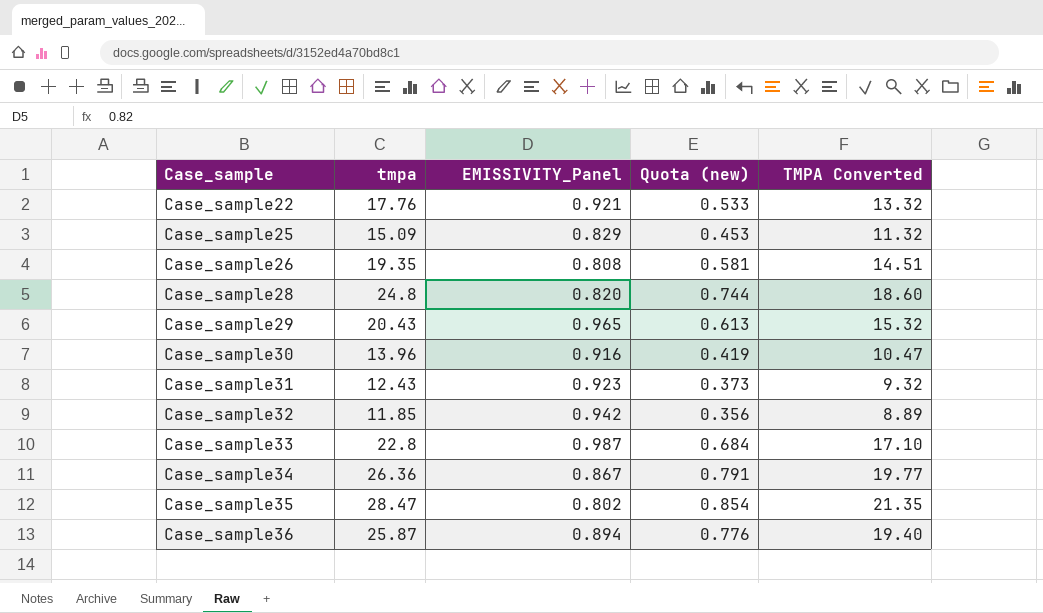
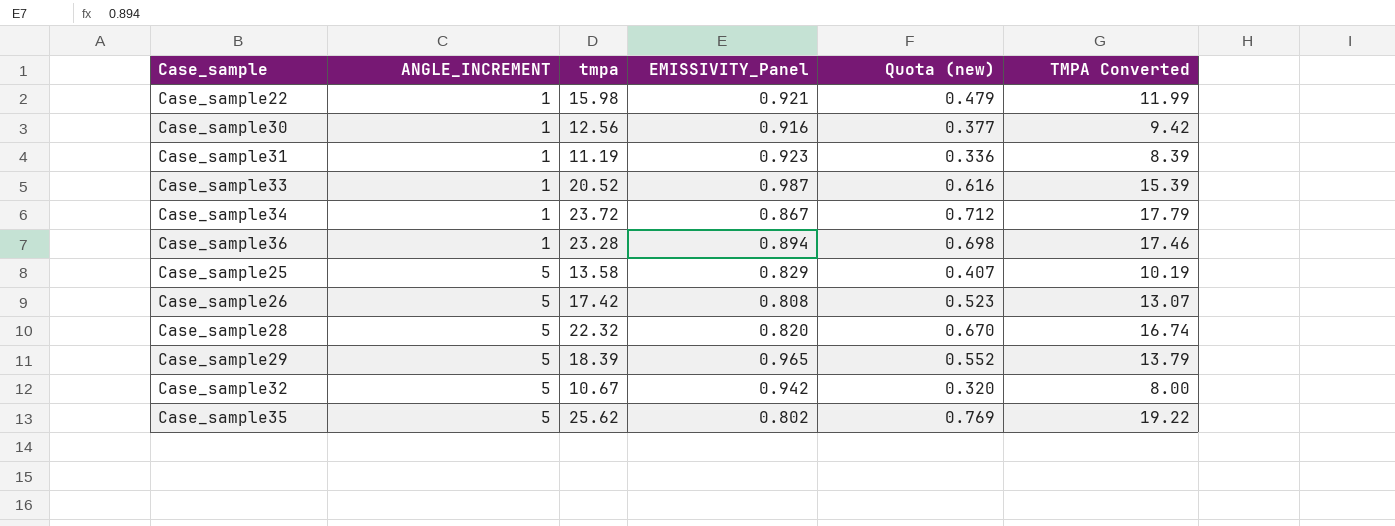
row order: Case_sample ascending -> ANGLE_INCREMENT ascending
column ANGLE_INCREMENT | position: none -> 2
Case_sample22 | tmpa: 17.76 -> 15.98
Case_sample22 | Quota (new): 0.533 -> 0.479
Case_sample22 | TMPA Converted: 13.32 -> 11.99
Case_sample30 | tmpa: 13.96 -> 12.56
Case_sample30 | Quota (new): 0.419 -> 0.377
Case_sample30 | TMPA Converted: 10.47 -> 9.42
Case_sample31 | tmpa: 12.43 -> 11.19
Case_sample31 | Quota (new): 0.373 -> 0.336
Case_sample31 | TMPA Converted: 9.32 -> 8.39
Case_sample33 | tmpa: 22.8 -> 20.52
Case_sample33 | Quota (new): 0.684 -> 0.616
Case_sample33 | TMPA Converted: 17.10 -> 15.39
Case_sample34 | tmpa: 26.36 -> 23.72
Case_sample34 | Quota (new): 0.791 -> 0.712
Case_sample34 | TMPA Converted: 19.77 -> 17.79
Case_sample36 | tmpa: 25.87 -> 23.28
Case_sample36 | Quota (new): 0.776 -> 0.698
Case_sample36 | TMPA Converted: 19.40 -> 17.46
Case_sample25 | tmpa: 15.09 -> 13.58
Case_sample25 | Quota (new): 0.453 -> 0.407
Case_sample25 | TMPA Converted: 11.32 -> 10.19
Case_sample26 | tmpa: 19.35 -> 17.42
Case_sample26 | Quota (new): 0.581 -> 0.523
Case_sample26 | TMPA Converted: 14.51 -> 13.07
Case_sample28 | tmpa: 24.8 -> 22.32
Case_sample28 | Quota (new): 0.744 -> 0.670
Case_sample28 | TMPA Converted: 18.60 -> 16.74
Case_sample29 | tmpa: 20.43 -> 18.39
Case_sample29 | Quota (new): 0.613 -> 0.552
Case_sample29 | TMPA Converted: 15.32 -> 13.79
Case_sample32 | tmpa: 11.85 -> 10.67
Case_sample32 | Quota (new): 0.356 -> 0.320
Case_sample32 | TMPA Converted: 8.89 -> 8.00
Case_sample35 | tmpa: 28.47 -> 25.62
Case_sample35 | Quota (new): 0.854 -> 0.769
Case_sample35 | TMPA Converted: 21.35 -> 19.22

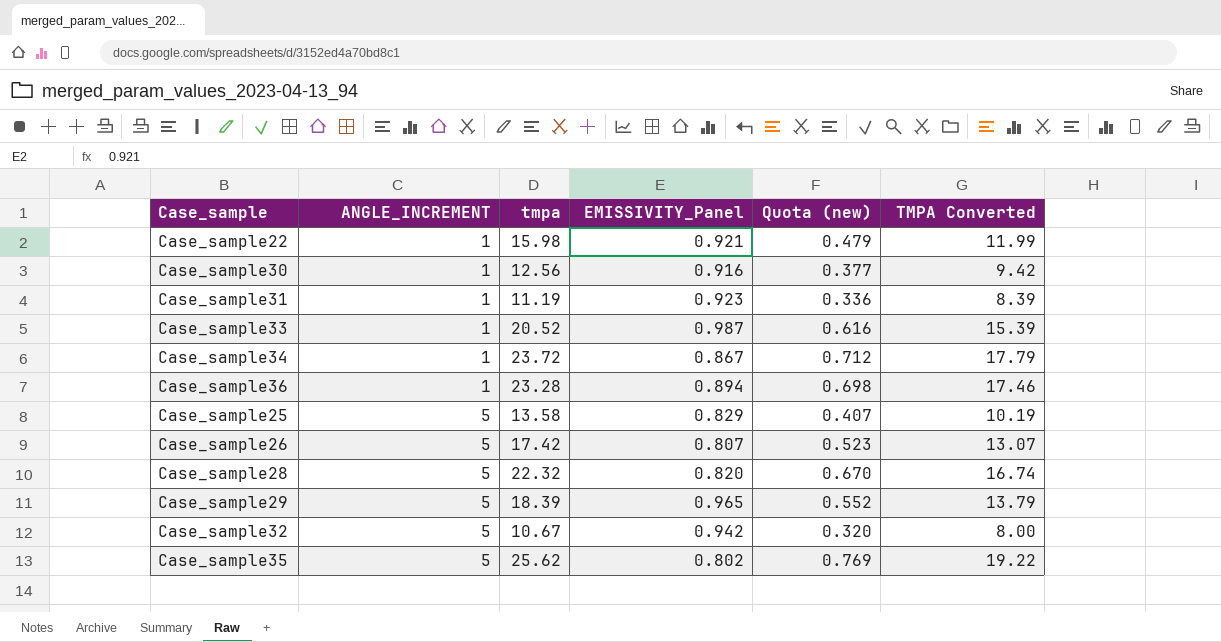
Case_sample26 | EMISSIVITY_Panel: 0.808 -> 0.807

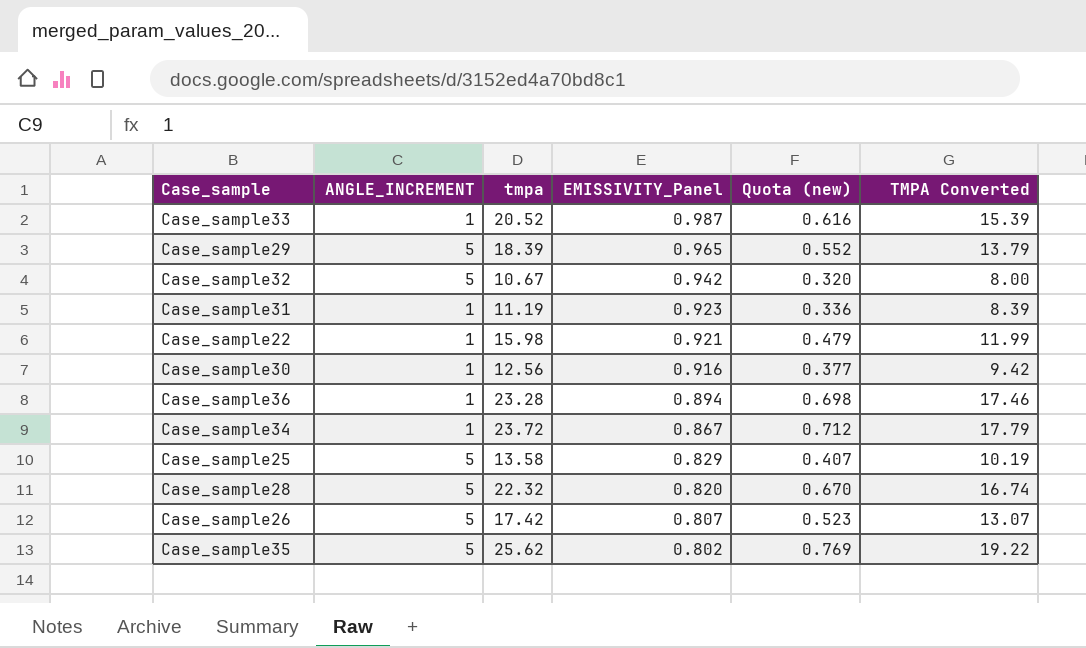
row order: ANGLE_INCREMENT ascending -> EMISSIVITY_Panel descending

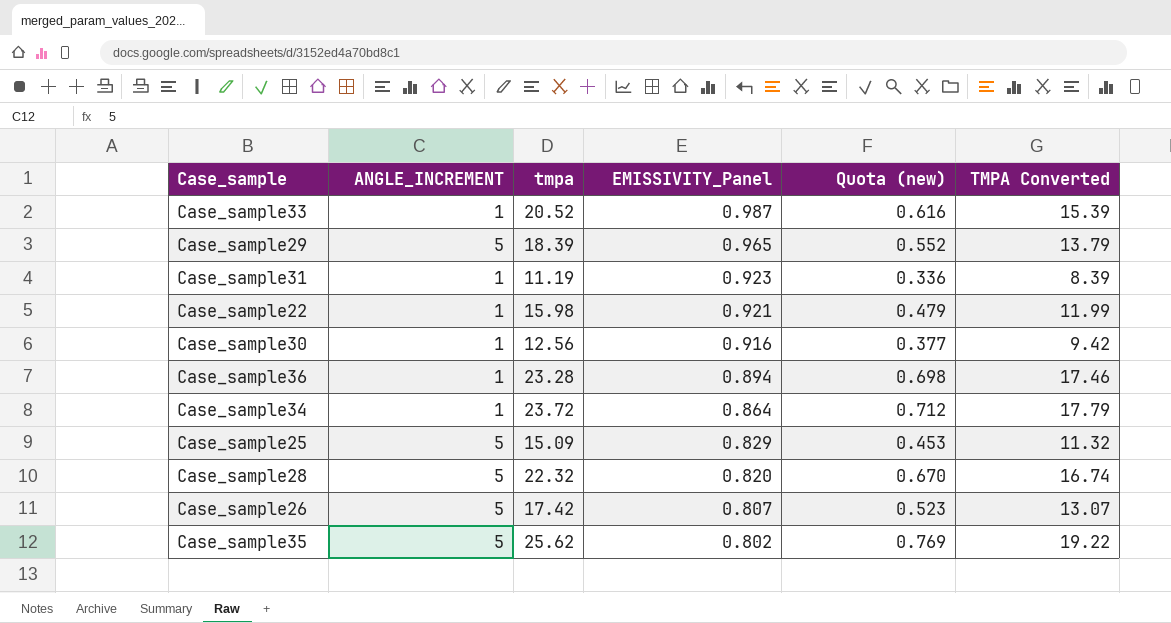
row Case_sample32: 5 | 10.67 | 0.942 | 0.320 | 8.00 -> none
Case_sample34 | EMISSIVITY_Panel: 0.867 -> 0.864
Case_sample25 | tmpa: 13.58 -> 15.09
Case_sample25 | Quota (new): 0.407 -> 0.453
Case_sample25 | TMPA Converted: 10.19 -> 11.32

